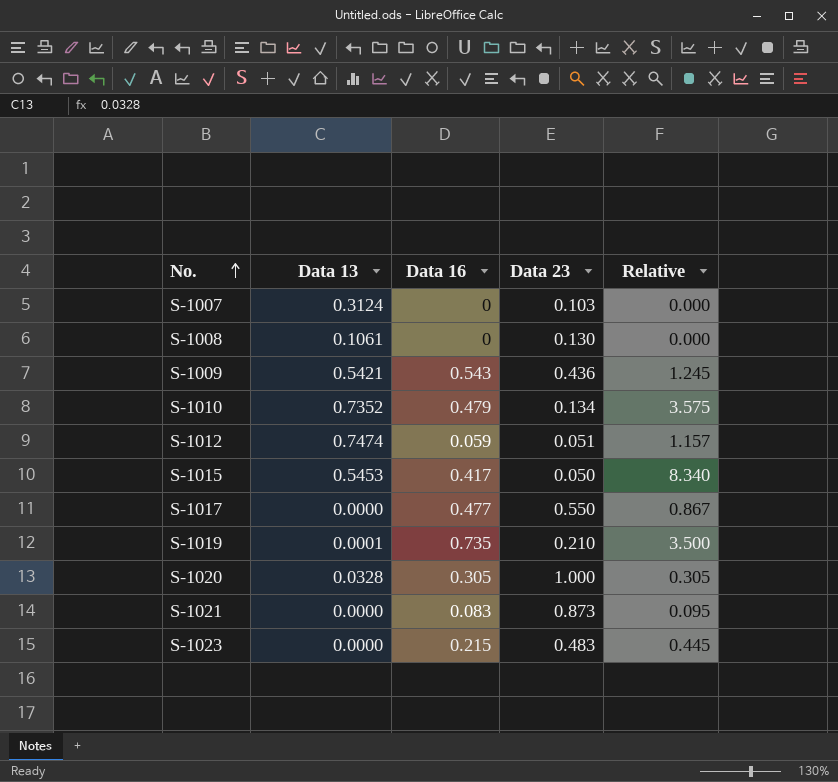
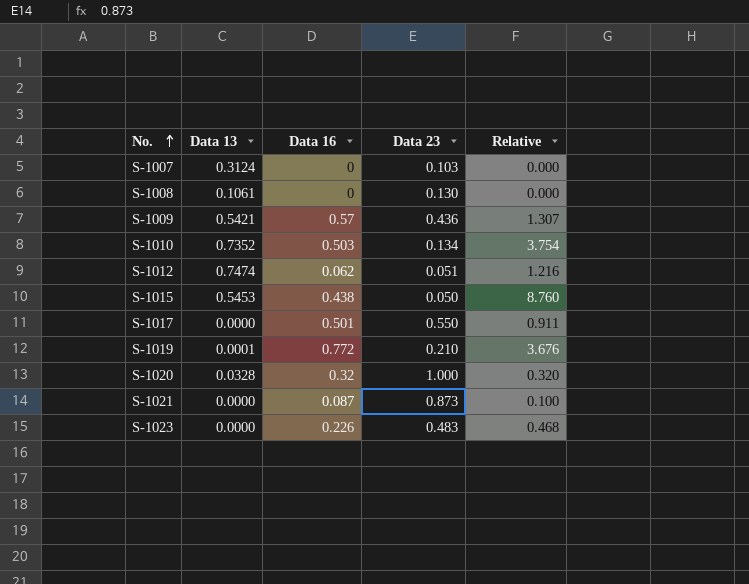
S-1009 | Data 16: 0.543 -> 0.57
S-1009 | Relative: 1.245 -> 1.307
S-1010 | Data 16: 0.479 -> 0.503
S-1010 | Relative: 3.575 -> 3.754
S-1012 | Data 16: 0.059 -> 0.062
S-1012 | Relative: 1.157 -> 1.216
S-1015 | Data 16: 0.417 -> 0.438
S-1015 | Relative: 8.340 -> 8.760
S-1017 | Data 16: 0.477 -> 0.501
S-1017 | Relative: 0.867 -> 0.911
S-1019 | Data 16: 0.735 -> 0.772
S-1019 | Relative: 3.500 -> 3.676
S-1020 | Data 16: 0.305 -> 0.32
S-1020 | Relative: 0.305 -> 0.320
S-1021 | Data 16: 0.083 -> 0.087
S-1021 | Relative: 0.095 -> 0.100
S-1023 | Data 16: 0.215 -> 0.226
S-1023 | Relative: 0.445 -> 0.468

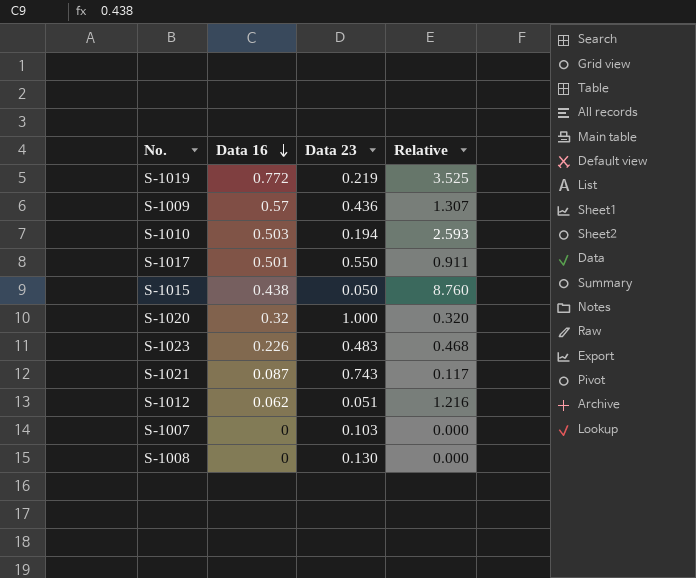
row order: No. ascending -> Data 16 descending
column Data 13 | position: 2 -> none
S-1019 | Data 23: 0.210 -> 0.219
S-1019 | Relative: 3.676 -> 3.525
S-1010 | Data 23: 0.134 -> 0.194
S-1010 | Relative: 3.754 -> 2.593
S-1021 | Data 23: 0.873 -> 0.743
S-1021 | Relative: 0.100 -> 0.117

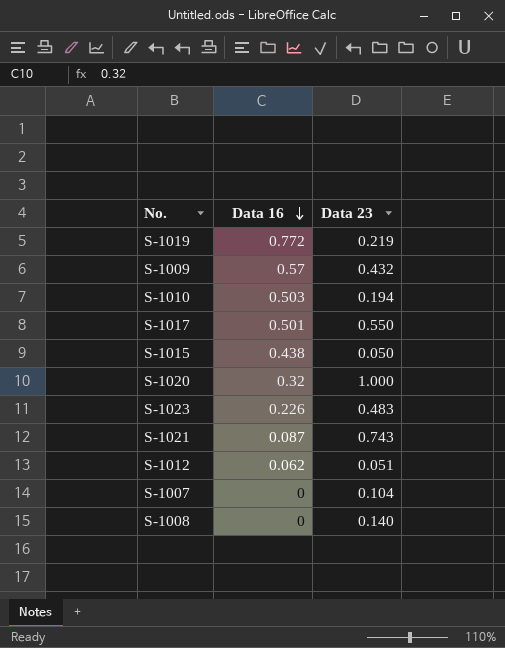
column Relative | formula: [Data 16] / [Data 23] -> none
S-1009 | Data 23: 0.436 -> 0.432
S-1007 | Data 23: 0.103 -> 0.104
S-1008 | Data 23: 0.130 -> 0.140

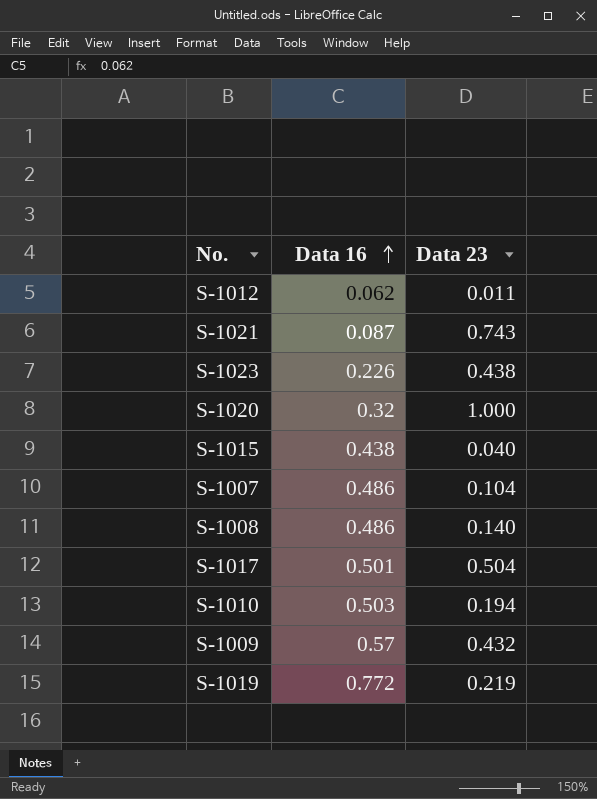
row order: Data 16 descending -> Data 16 ascending
S-1012 | Data 23: 0.051 -> 0.011
S-1023 | Data 23: 0.483 -> 0.438
S-1015 | Data 23: 0.050 -> 0.040
S-1007 | Data 16: 0 -> 0.486
S-1008 | Data 16: 0 -> 0.486
S-1017 | Data 23: 0.550 -> 0.504

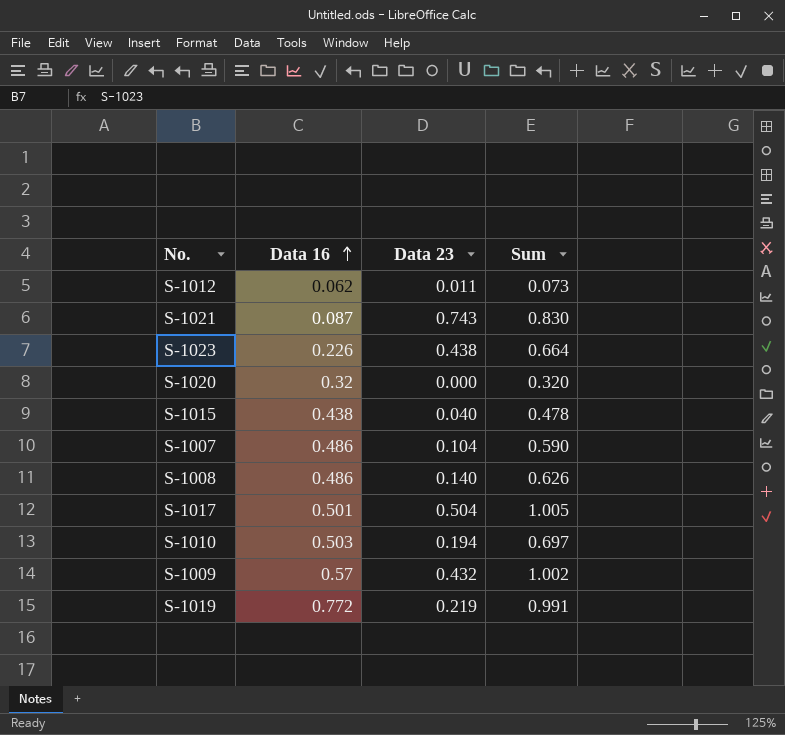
column Sum | formula: none -> [Data 16] + [Data 23]
S-1020 | Data 23: 1.000 -> 0.000

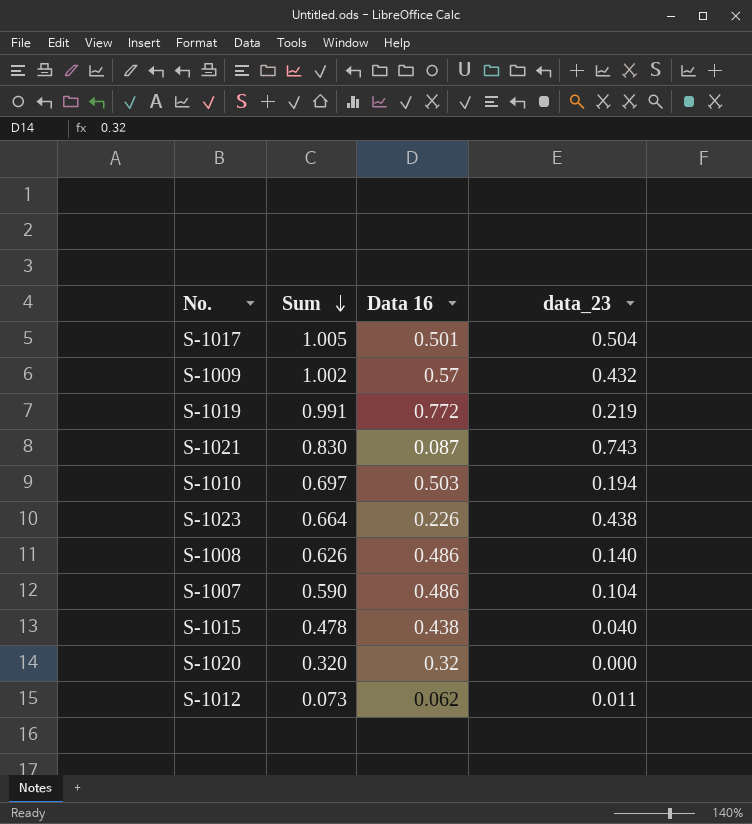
row order: Data 16 ascending -> Sum descending
column Sum | position: 4 -> 2
column name: Data 23 -> data_23

